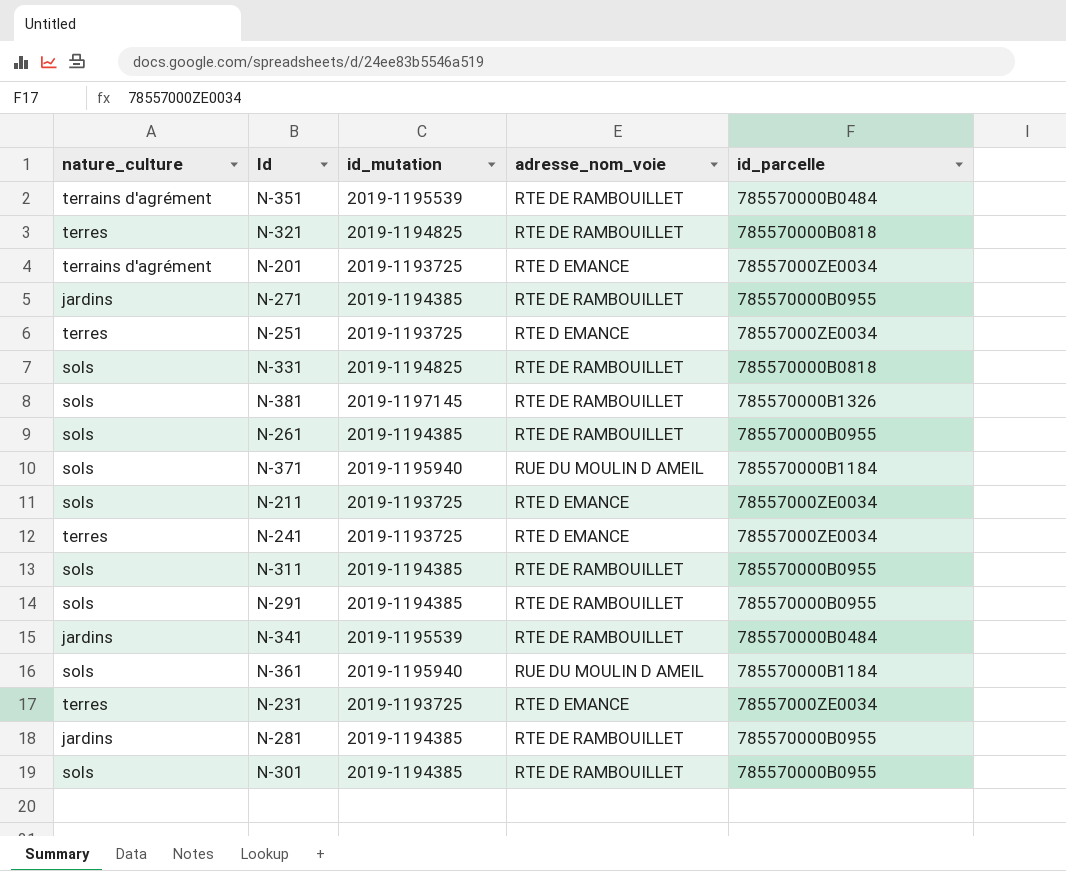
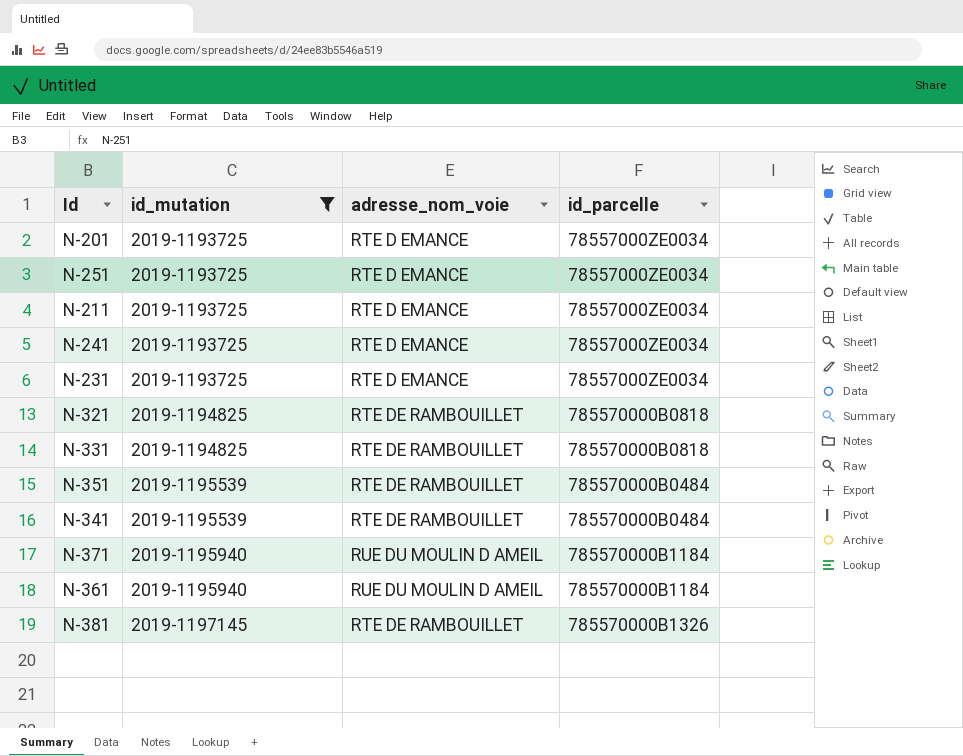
filter: none -> id_mutation != 2019-1194385
row order: none -> id_mutation ascending
column nature_culture | position: 1 -> none

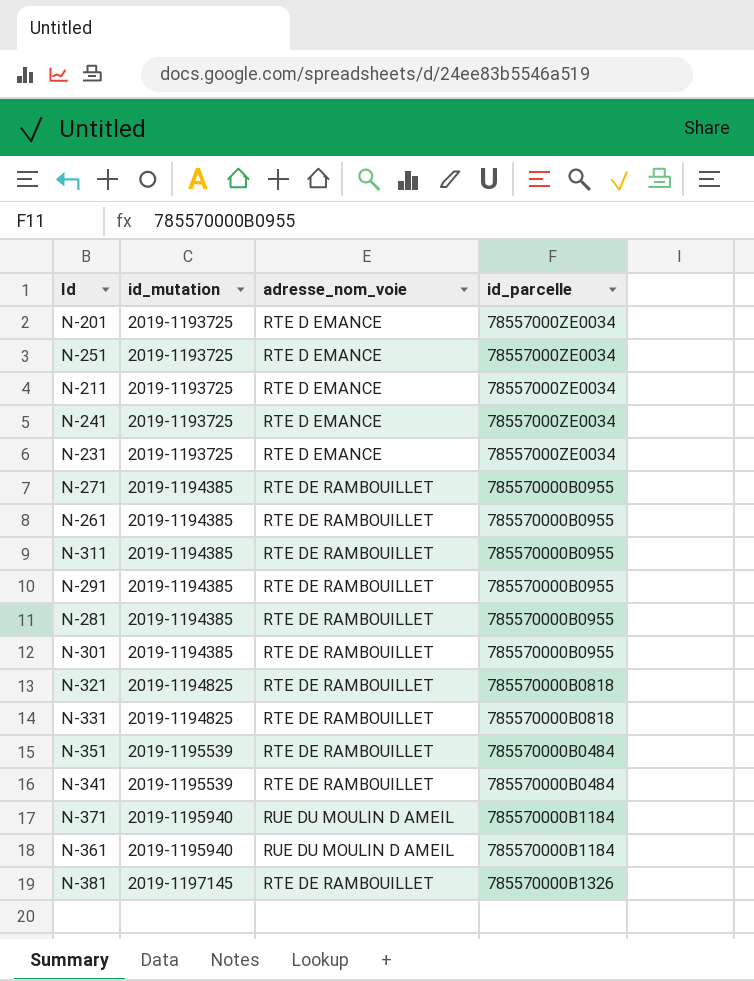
filter: id_mutation != 2019-1194385 -> none

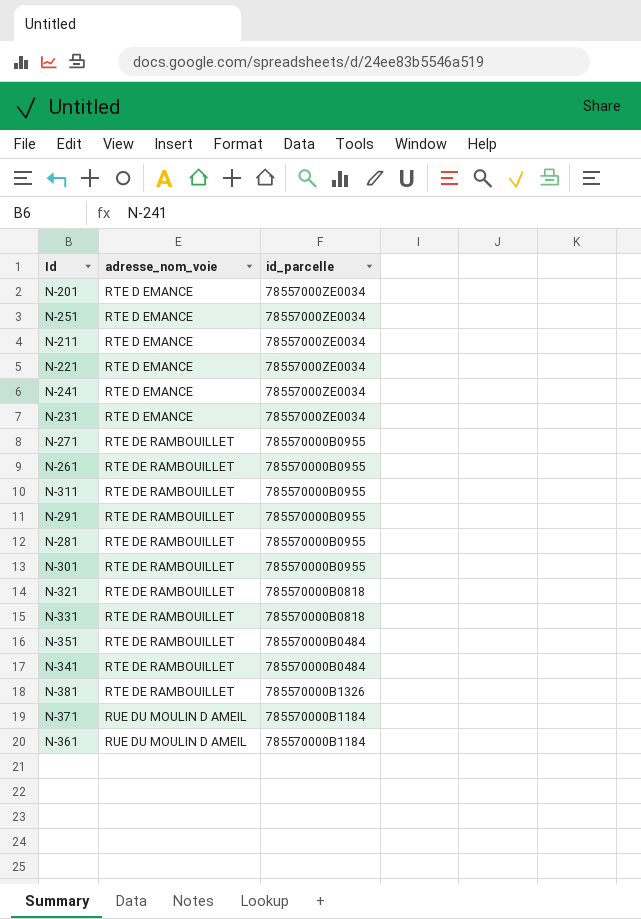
row order: id_mutation ascending -> adresse_nom_voie ascending
column id_mutation | position: 2 -> none
row N-221: none -> RTE D EMANCE | 78557000ZE0034

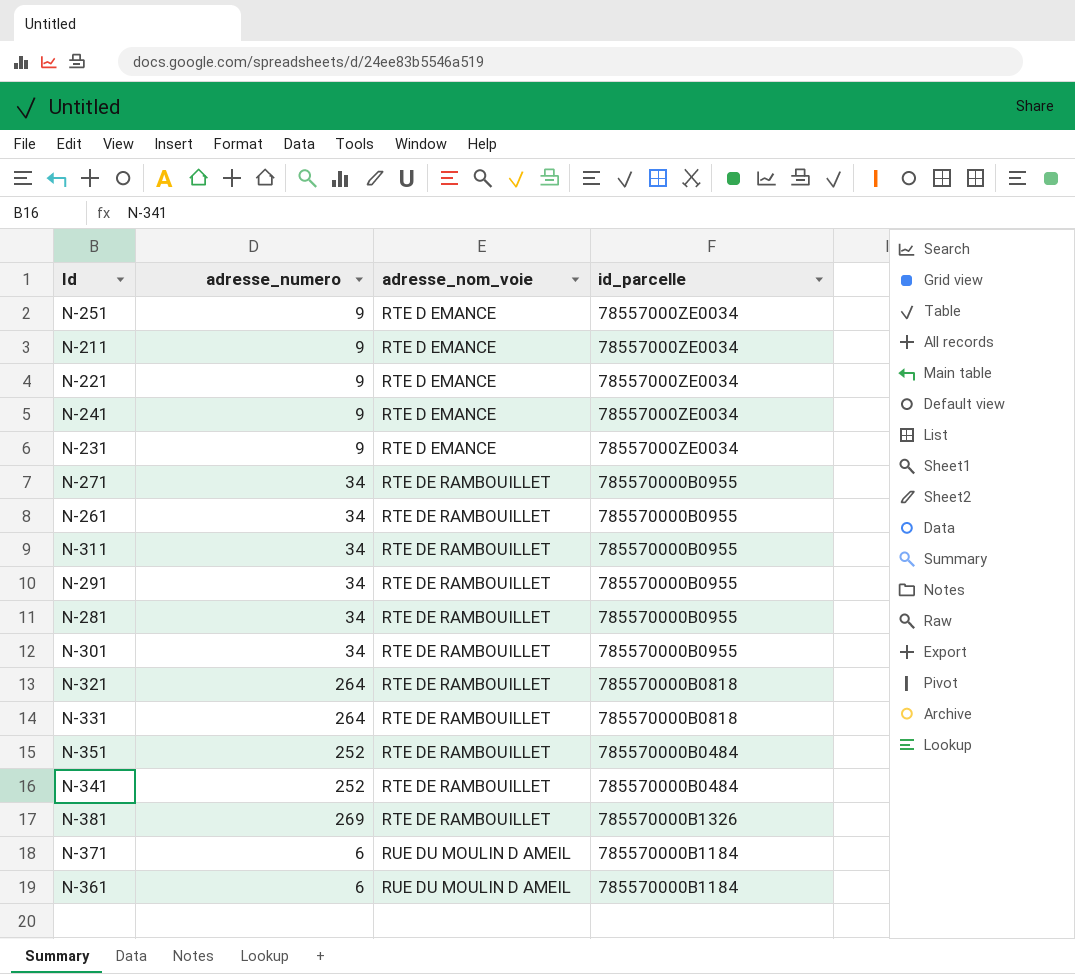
column adresse_numero | position: none -> 2
row N-201: RTE D EMANCE | 78557000ZE0034 -> none

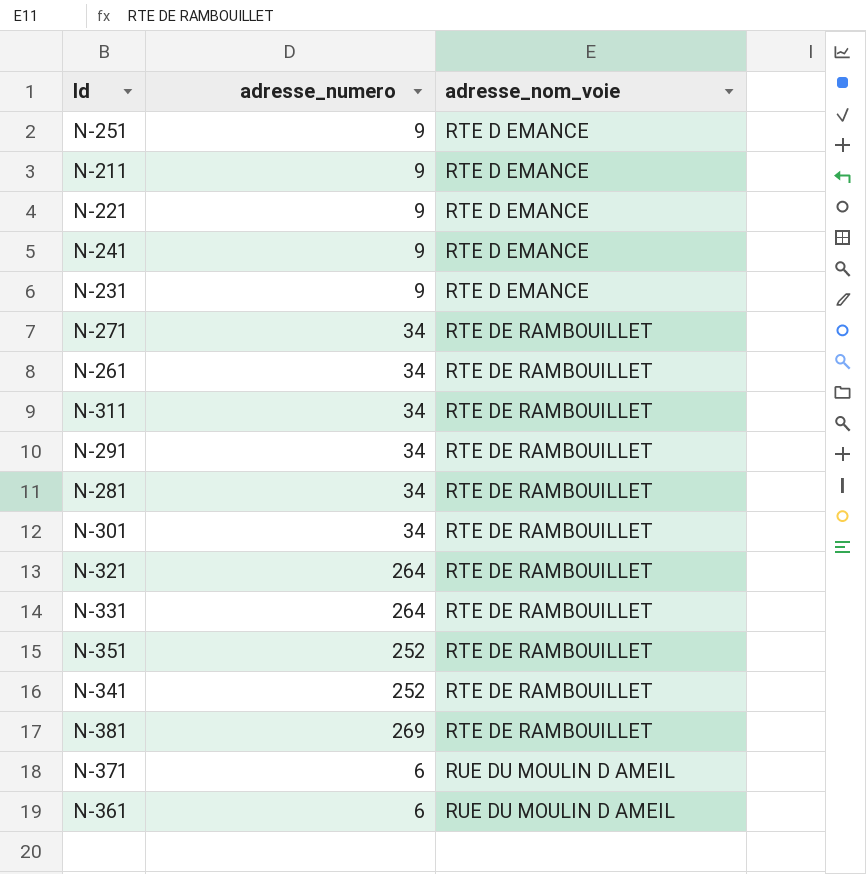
column id_parcelle | position: 4 -> none

